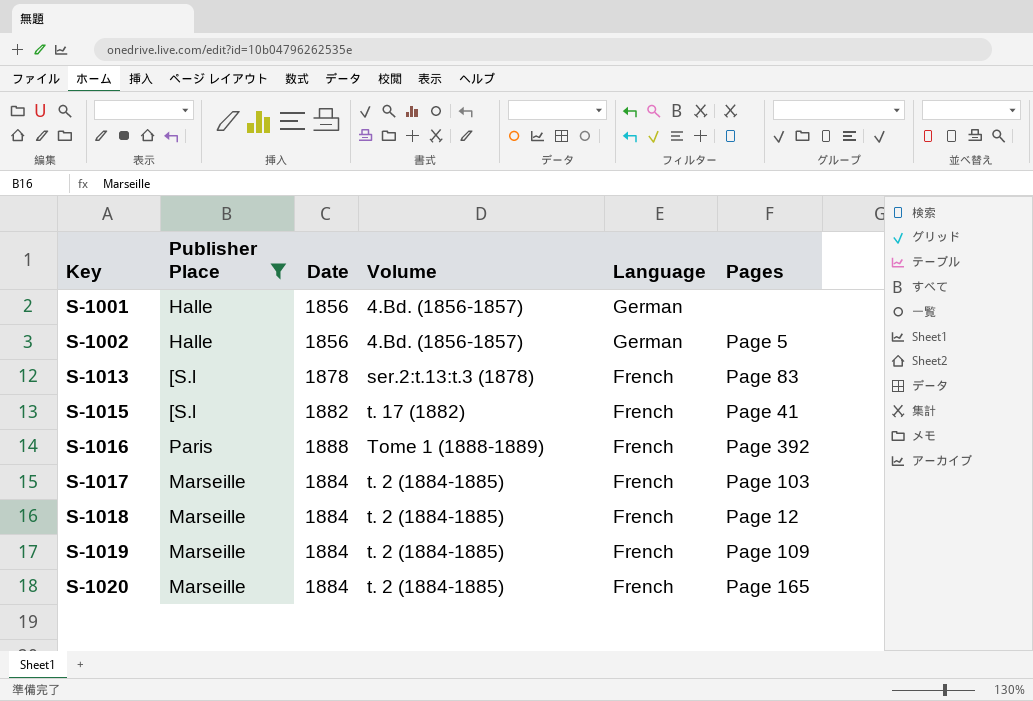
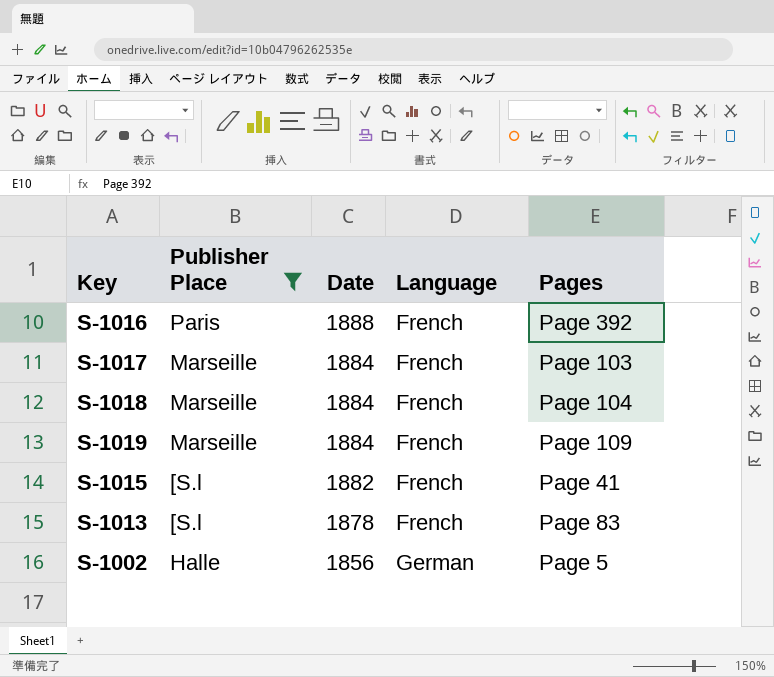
row order: Key ascending -> Date descending
column Volume | position: 4 -> none
row S-1001: Halle | 1856 | 4.Bd. (1856-1857) | German | none -> none
row S-1020: Marseille | 1884 | t. 2 (1884-1885) | French | Page 165 -> none
S-1018 | Pages: Page 12 -> Page 104

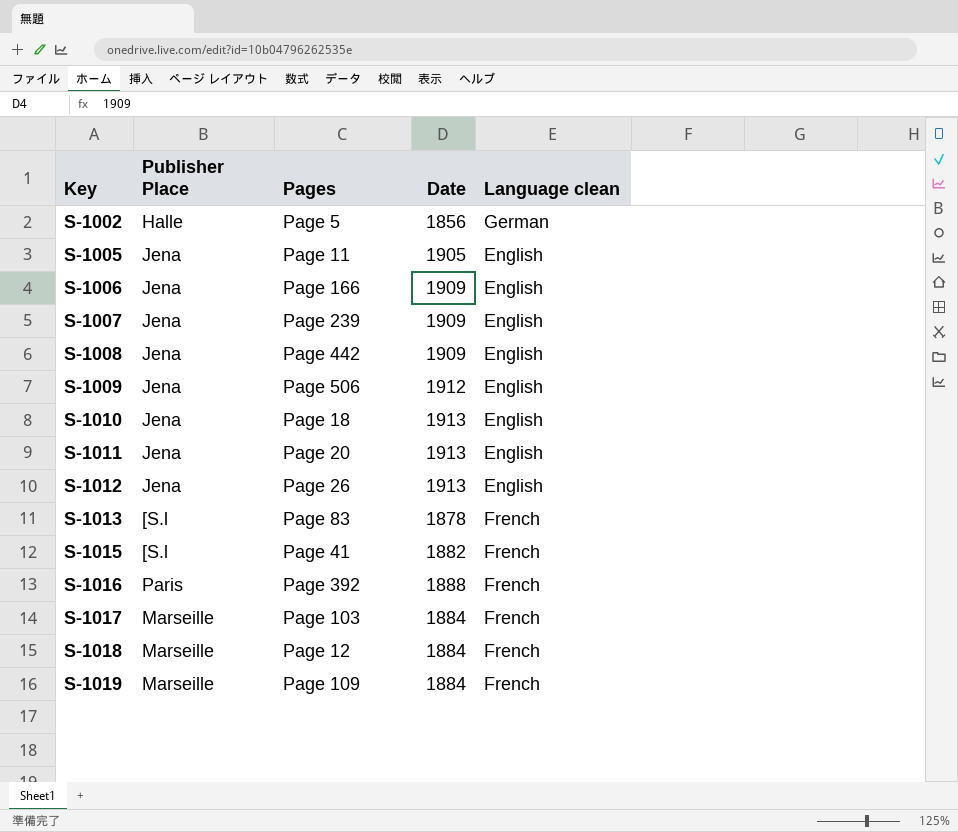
filter: Publisher Place != Jena -> none
row order: Date descending -> Key ascending
column Pages | position: 5 -> 3
column name: Language -> Language clean
S-1018 | Pages: Page 104 -> Page 12

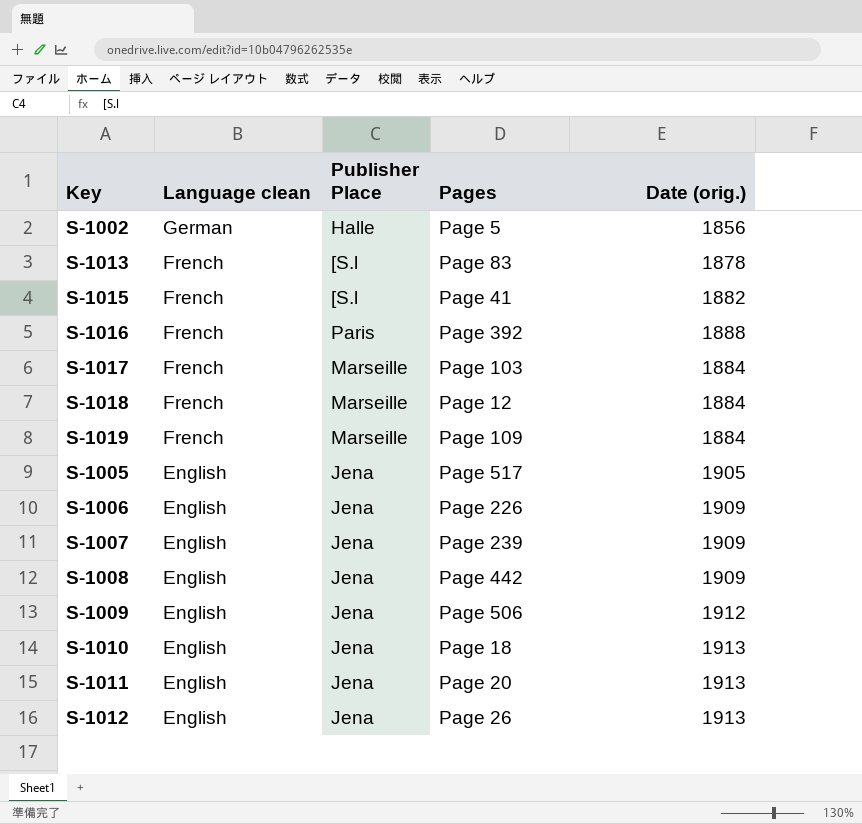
row order: Key ascending -> Language clean descending
column Language clean | position: 5 -> 2
column name: Date -> Date (orig.)
S-1005 | Pages: Page 11 -> Page 517
S-1006 | Pages: Page 166 -> Page 226

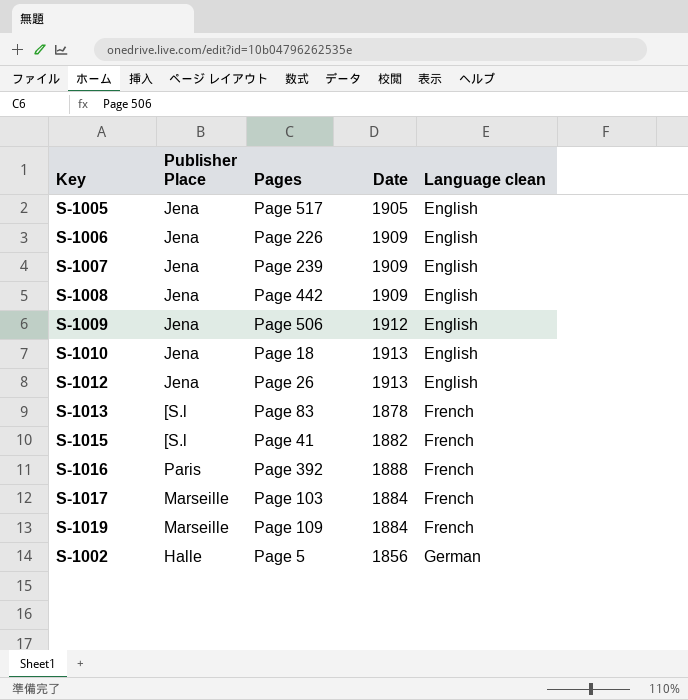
row order: Language clean descending -> Language clean ascending
column name: Date (orig.) -> Date
column Language clean | position: 2 -> 5
row S-1018: French | Marseille | Page 12 | 1884 -> none
row S-1011: English | Jena | Page 20 | 1913 -> none

